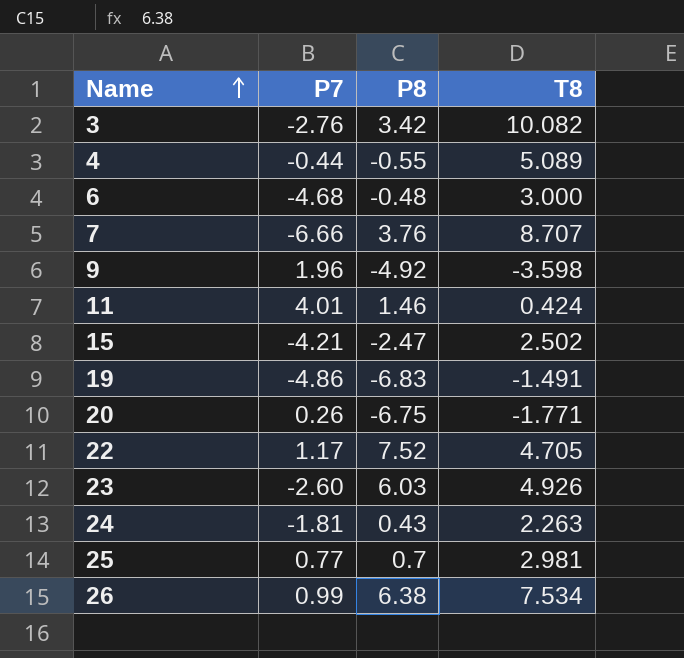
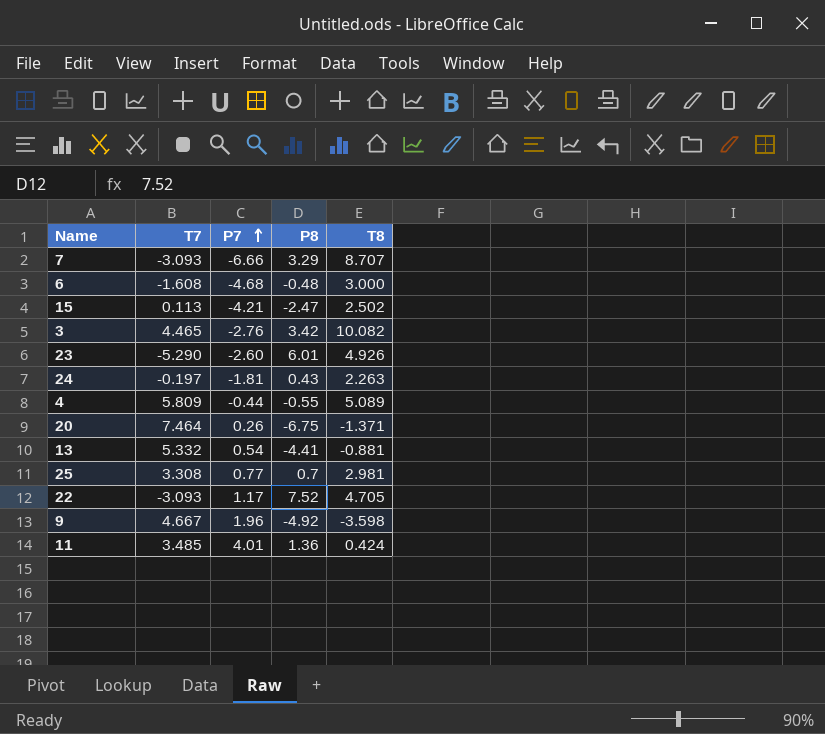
row order: Name ascending -> P7 ascending
column T7 | position: none -> 2
row 19: -4.86 | -6.83 | -1.491 -> none
row 26: 0.99 | 6.38 | 7.534 -> none
7 | P8: 3.76 -> 3.29
23 | P8: 6.03 -> 6.01
20 | T8: -1.771 -> -1.371
row 13: none -> 5.332 | 0.54 | -4.41 | -0.881
11 | P8: 1.46 -> 1.36

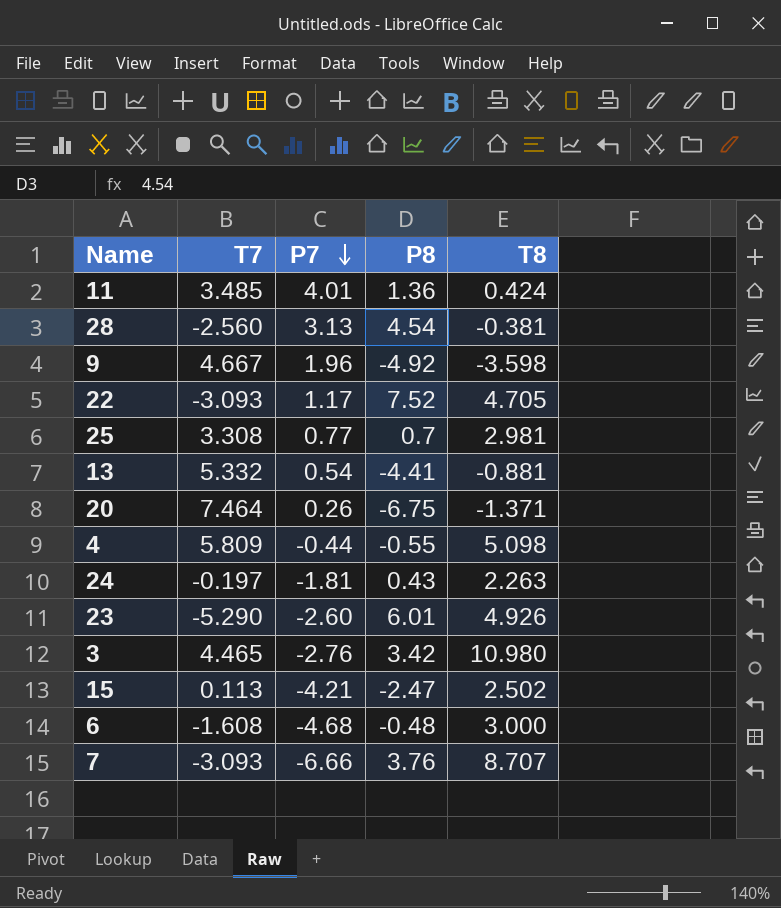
row order: P7 ascending -> P7 descending
row 28: none -> -2.560 | 3.13 | 4.54 | -0.381
4 | T8: 5.089 -> 5.098
3 | T8: 10.082 -> 10.980
7 | P8: 3.29 -> 3.76

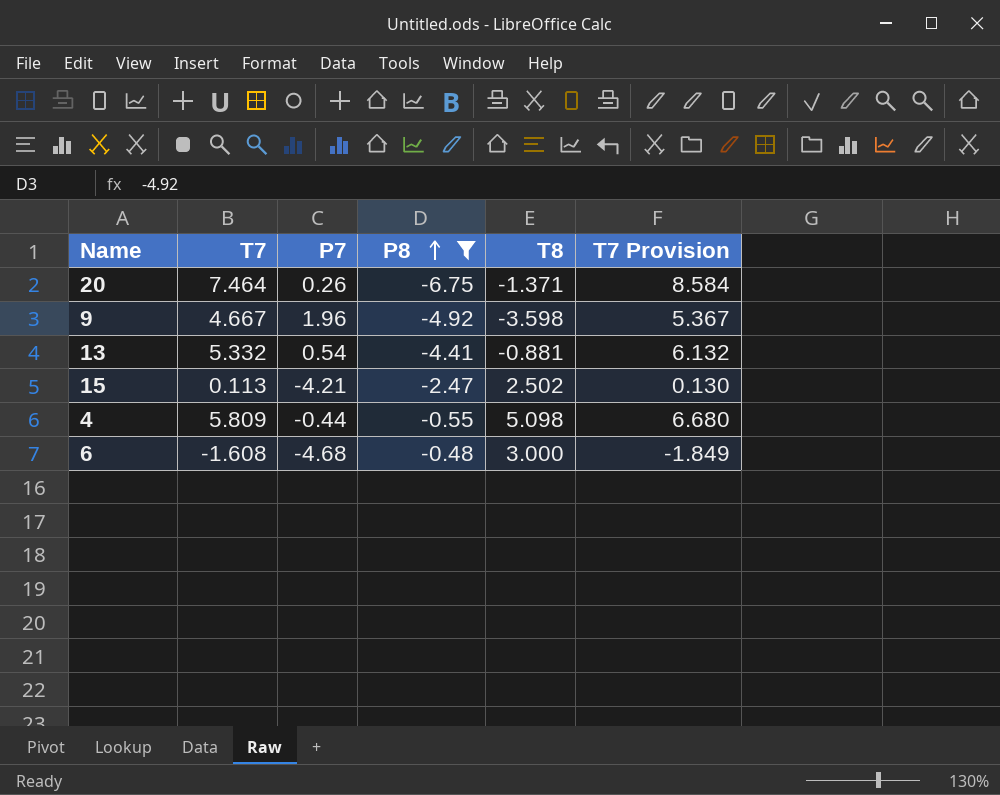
filter: none -> P8 <= -0.48
row order: P7 descending -> P8 ascending
column T7 Provision | formula: none -> [T7] * 1.15

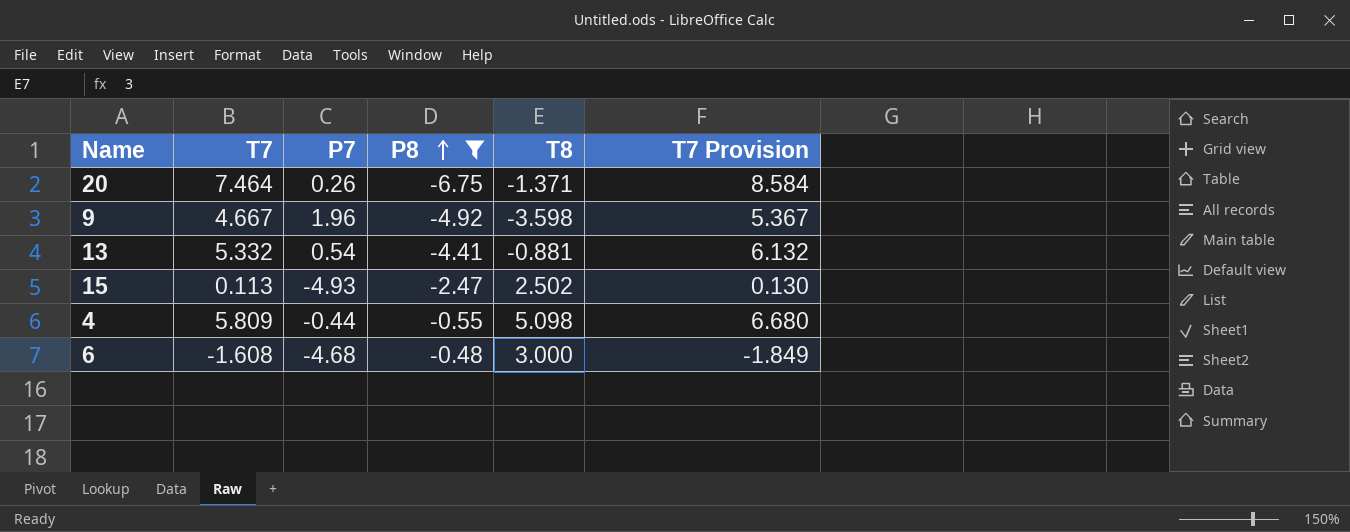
15 | P7: -4.21 -> -4.93

